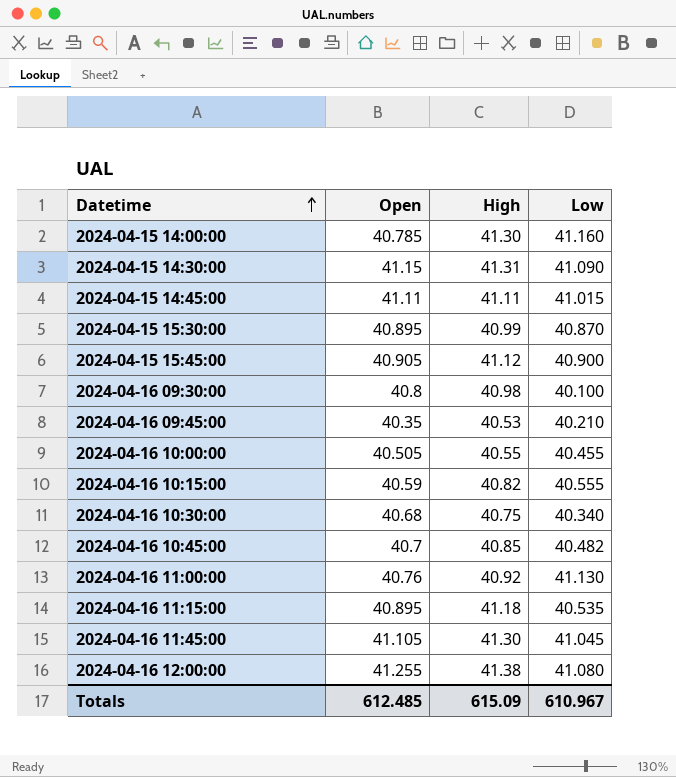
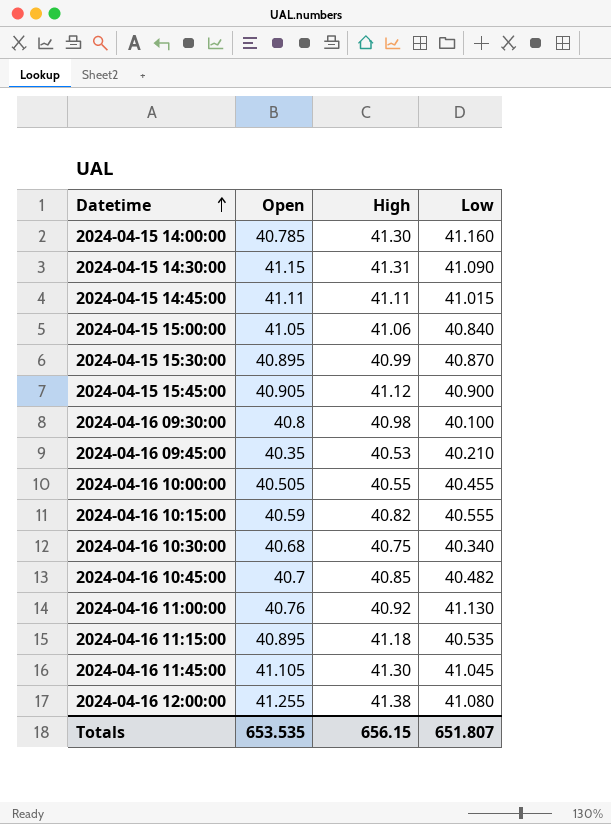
row 2024-04-15 15:00:00: none -> 41.05 | 41.06 | 40.840
Totals | Open: 612.485 -> 653.535
Totals | High: 615.09 -> 656.15
Totals | Low: 610.967 -> 651.807

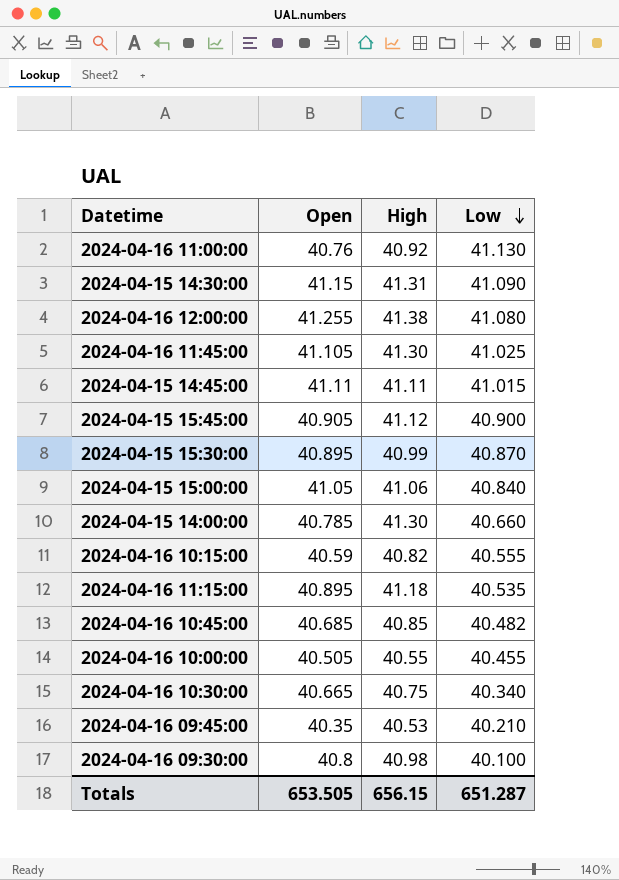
row order: Datetime ascending -> Low descending
2024-04-16 11:45:00 | Low: 41.045 -> 41.025
2024-04-15 14:00:00 | Low: 41.160 -> 40.660
2024-04-16 10:45:00 | Open: 40.7 -> 40.685
2024-04-16 10:30:00 | Open: 40.68 -> 40.665
Totals | Open: 653.535 -> 653.505
Totals | Low: 651.807 -> 651.287

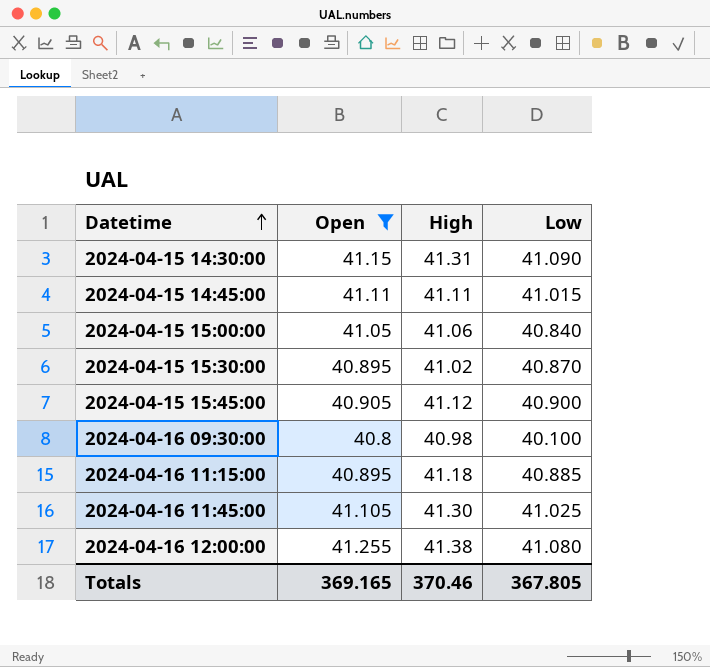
filter: none -> Open >= 40.8
row order: Low descending -> Datetime ascending
2024-04-15 15:30:00 | High: 40.99 -> 41.02
2024-04-16 11:15:00 | Low: 40.535 -> 40.885
Totals | Open: 653.505 -> 369.165
Totals | High: 656.15 -> 370.46
Totals | Low: 651.287 -> 367.805

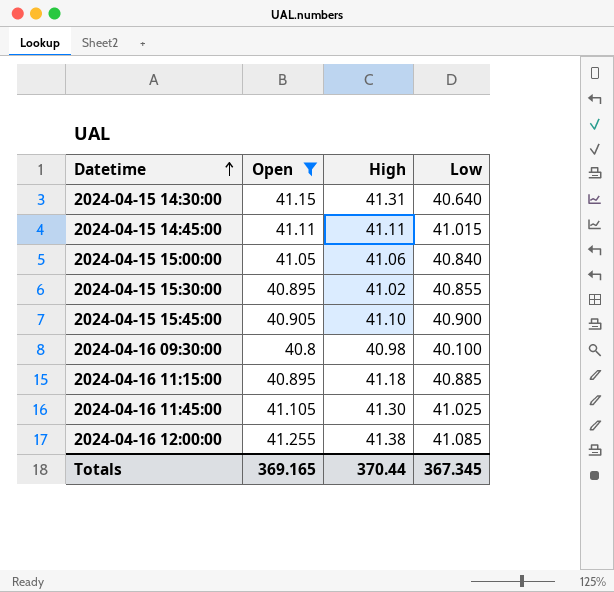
2024-04-15 14:30:00 | Low: 41.090 -> 40.640
2024-04-15 15:30:00 | Low: 40.870 -> 40.855
2024-04-15 15:45:00 | High: 41.12 -> 41.10
2024-04-16 12:00:00 | Low: 41.080 -> 41.085
Totals | High: 370.46 -> 370.44
Totals | Low: 367.805 -> 367.345

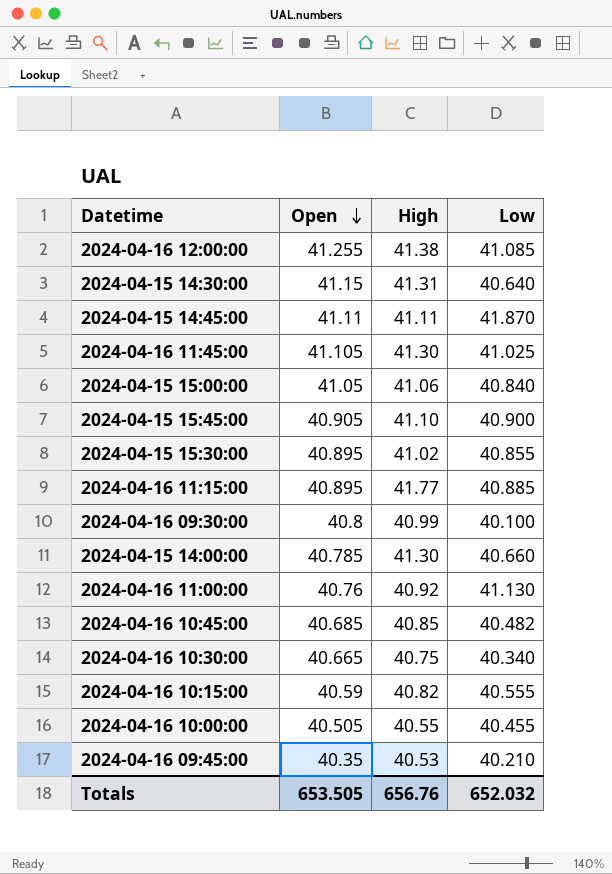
filter: Open >= 40.8 -> none
row order: Datetime ascending -> Open descending
2024-04-15 14:45:00 | Low: 41.015 -> 41.870
2024-04-16 11:15:00 | High: 41.18 -> 41.77
2024-04-16 09:30:00 | High: 40.98 -> 40.99
Totals | Open: 369.165 -> 653.505
Totals | High: 370.44 -> 656.76
Totals | Low: 367.345 -> 652.032

